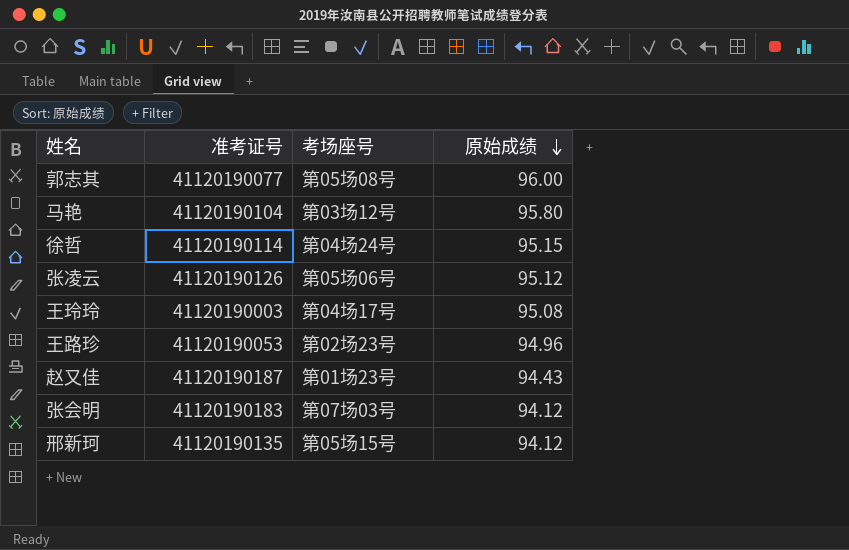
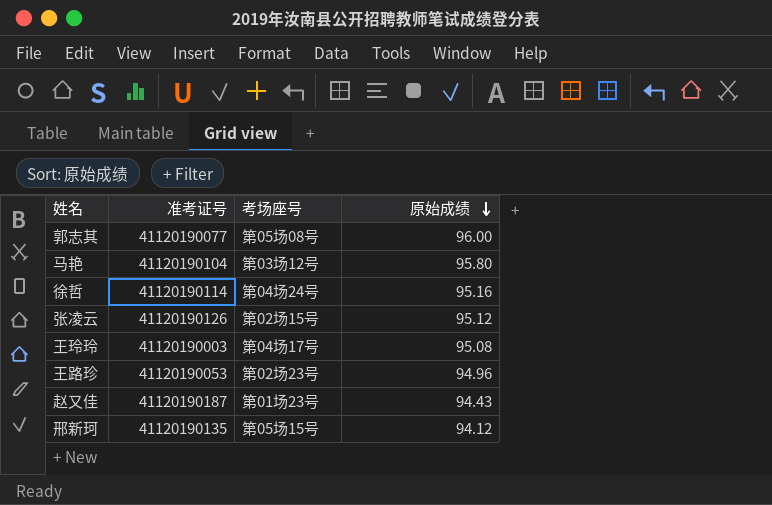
row 张会明: 41120190183 | 第07场03号 | 94.12 -> none
徐哲 | 原始成绩: 95.15 -> 95.16
张凌云 | 考场座号: 第05场06号 -> 第02场15号

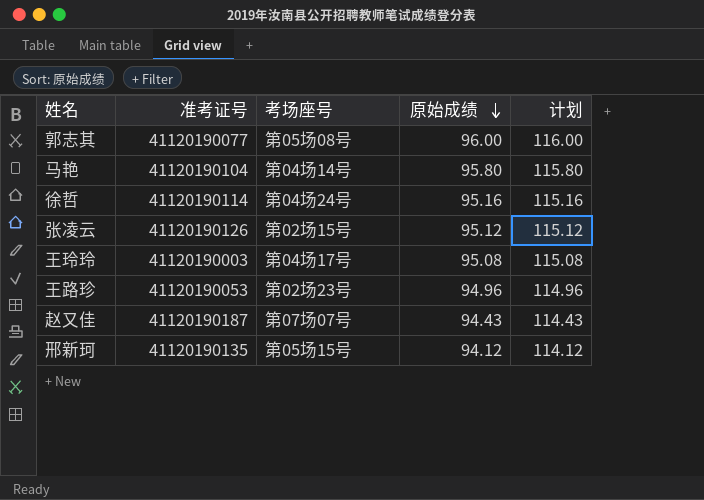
column 计划 | formula: none -> [原始成绩] + 20
马艳 | 考场座号: 第03场12号 -> 第04场14号
赵又佳 | 考场座号: 第01场23号 -> 第07场07号

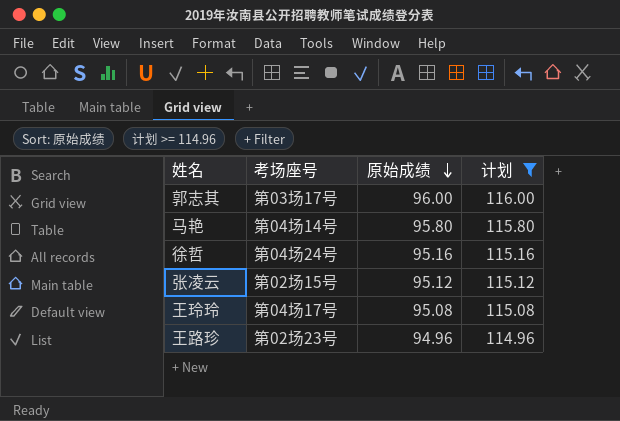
filter: none -> 计划 >= 114.96
column 准考证号 | position: 2 -> none
郭志其 | 考场座号: 第05场08号 -> 第03场17号

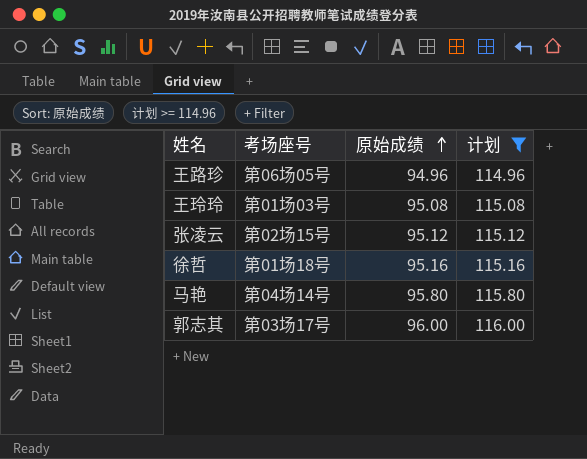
row order: 原始成绩 descending -> 原始成绩 ascending
王路珍 | 考场座号: 第02场23号 -> 第06场05号
王玲玲 | 考场座号: 第04场17号 -> 第01场03号
徐哲 | 考场座号: 第04场24号 -> 第01场18号

